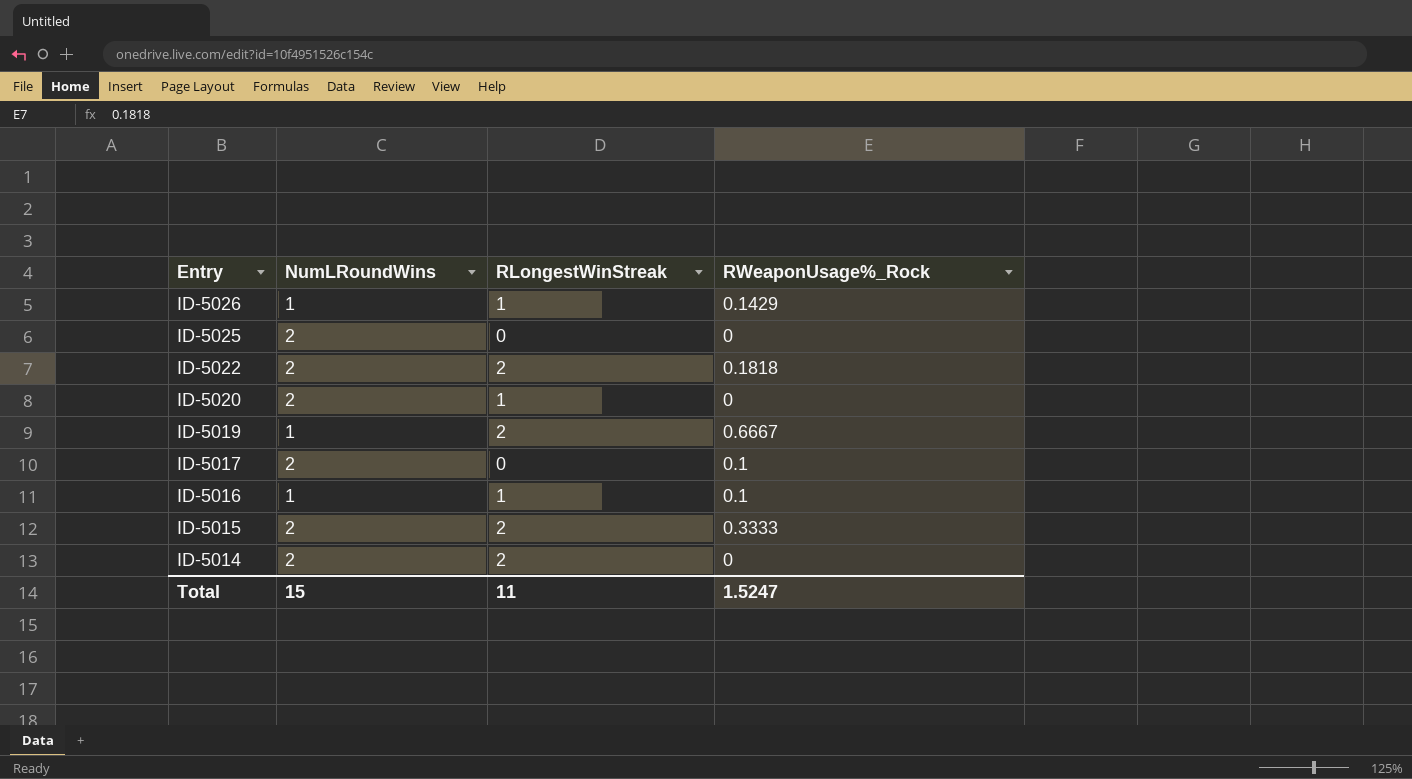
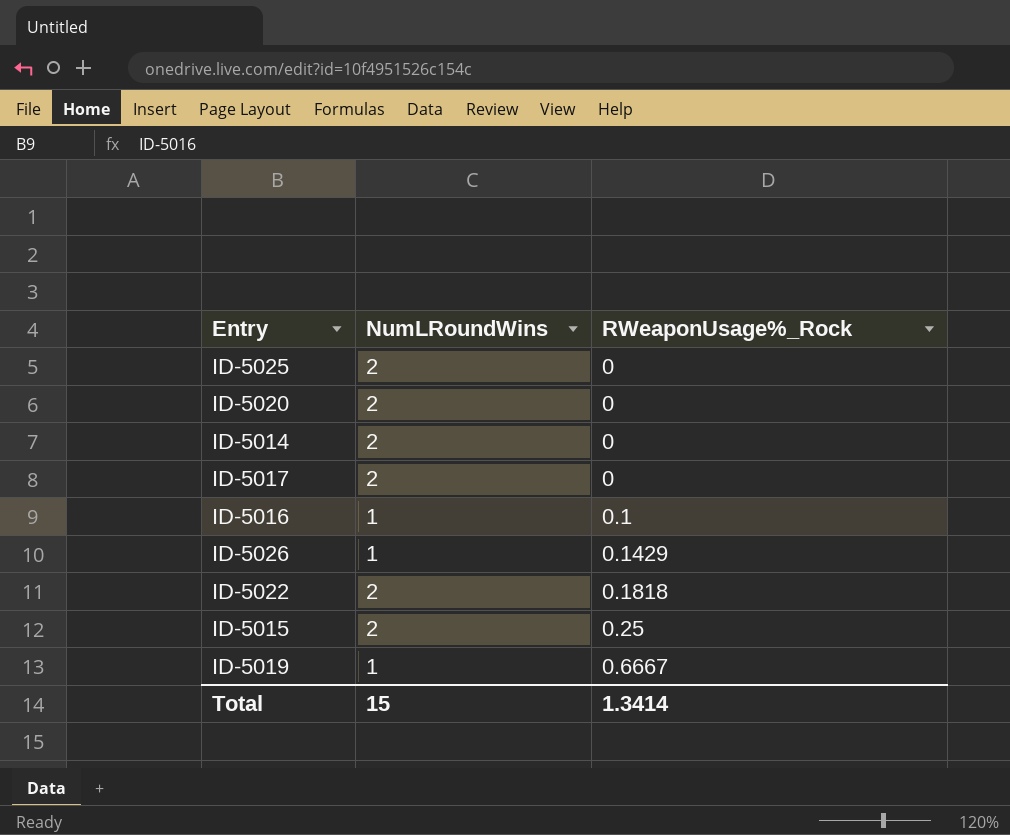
row order: Entry descending -> RWeaponUsage%_Rock ascending
column RLongestWinStreak | position: 3 -> none
ID-5017 | RWeaponUsage%_Rock: 0.1 -> 0
ID-5015 | RWeaponUsage%_Rock: 0.3333 -> 0.25
Total | RWeaponUsage%_Rock: 1.5247 -> 1.3414

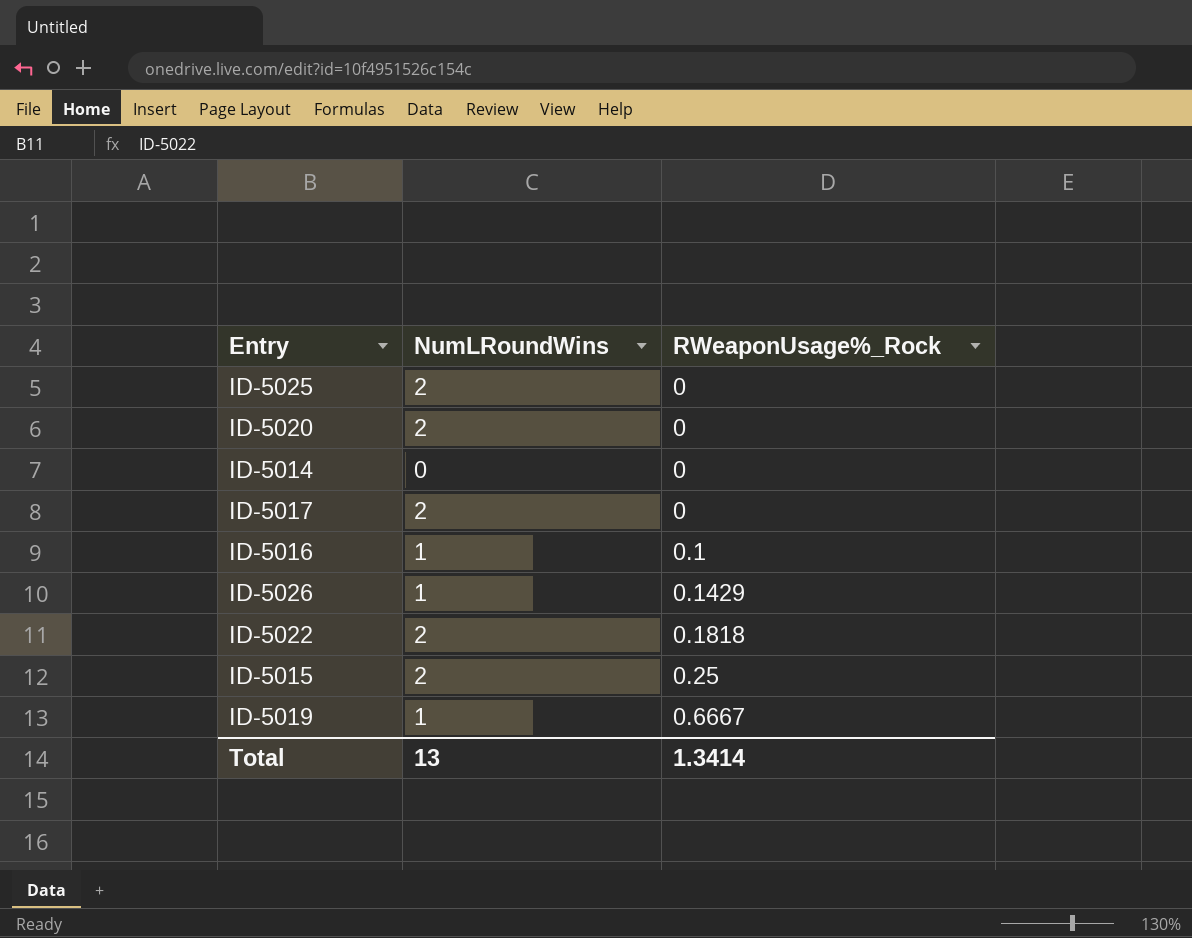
ID-5014 | NumLRoundWins: 2 -> 0
Total | NumLRoundWins: 15 -> 13

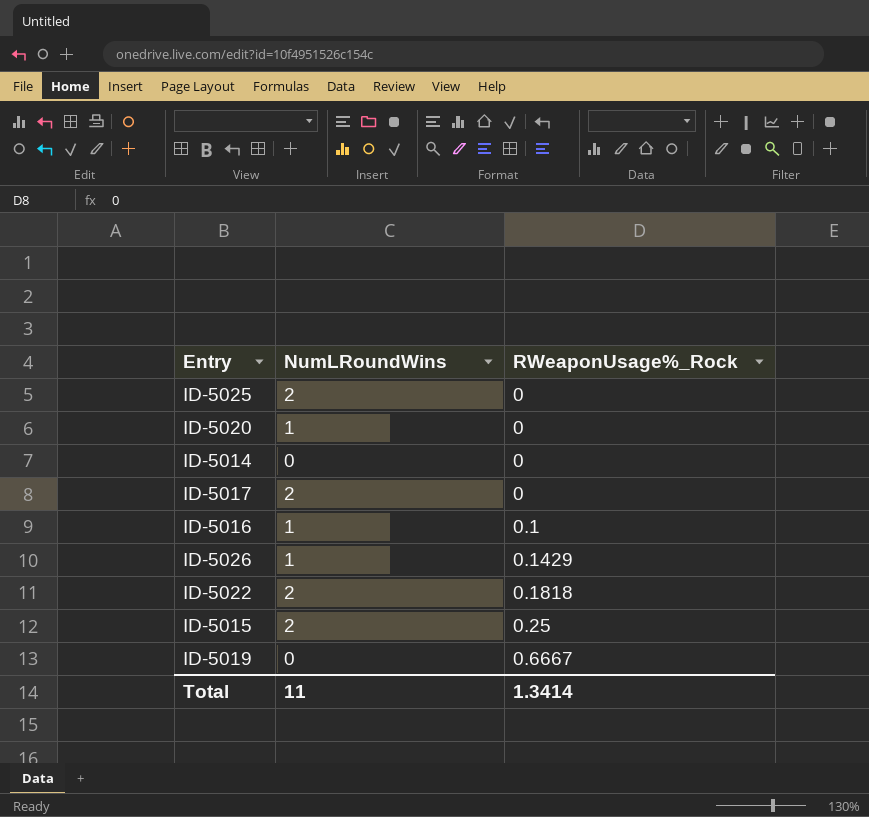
ID-5020 | NumLRoundWins: 2 -> 1
ID-5019 | NumLRoundWins: 1 -> 0
Total | NumLRoundWins: 13 -> 11

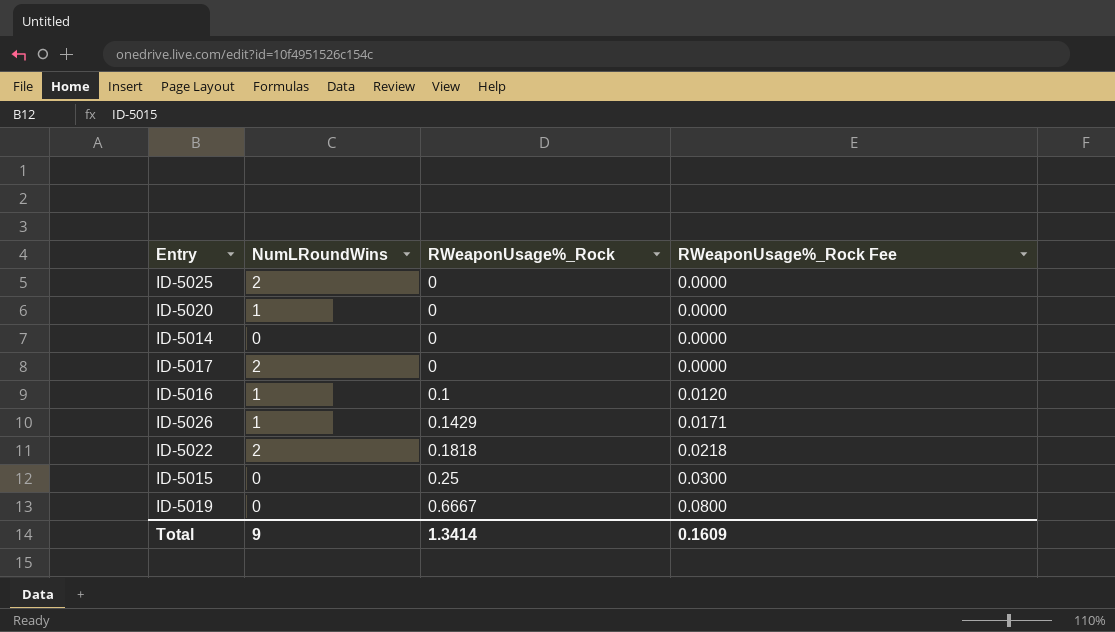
column RWeaponUsage%_Rock Fee | formula: none -> [RWeaponUsage%_Rock] * 0.12
ID-5015 | NumLRoundWins: 2 -> 0
Total | NumLRoundWins: 11 -> 9

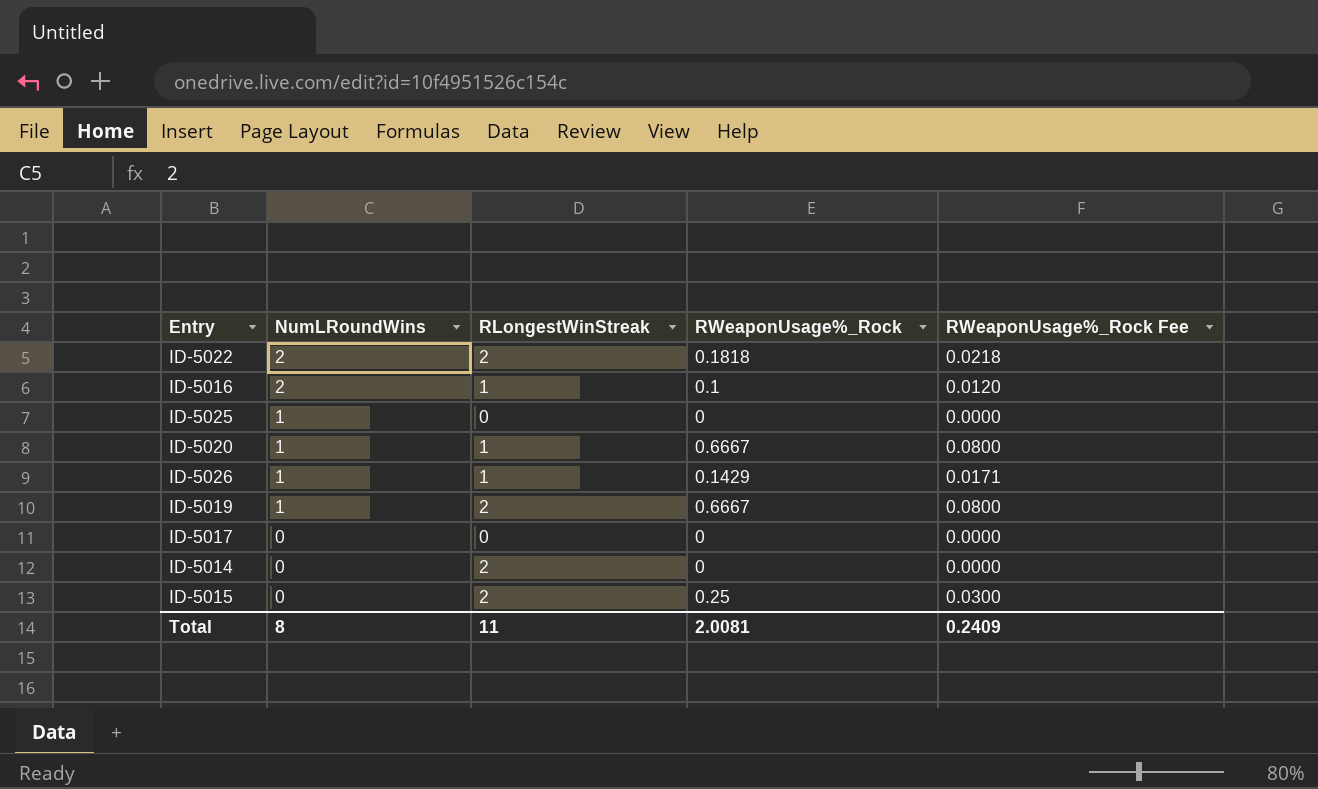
row order: RWeaponUsage%_Rock ascending -> NumLRoundWins descending
column RLongestWinStreak | position: none -> 3
ID-5016 | NumLRoundWins: 1 -> 2
ID-5025 | NumLRoundWins: 2 -> 1
ID-5020 | RWeaponUsage%_Rock: 0 -> 0.6667
ID-5020 | RWeaponUsage%_Rock Fee: 0.0000 -> 0.0800
ID-5019 | NumLRoundWins: 0 -> 1
ID-5017 | NumLRoundWins: 2 -> 0
Total | NumLRoundWins: 9 -> 8
Total | RWeaponUsage%_Rock: 1.3414 -> 2.0081
Total | RWeaponUsage%_Rock Fee: 0.1609 -> 0.2409

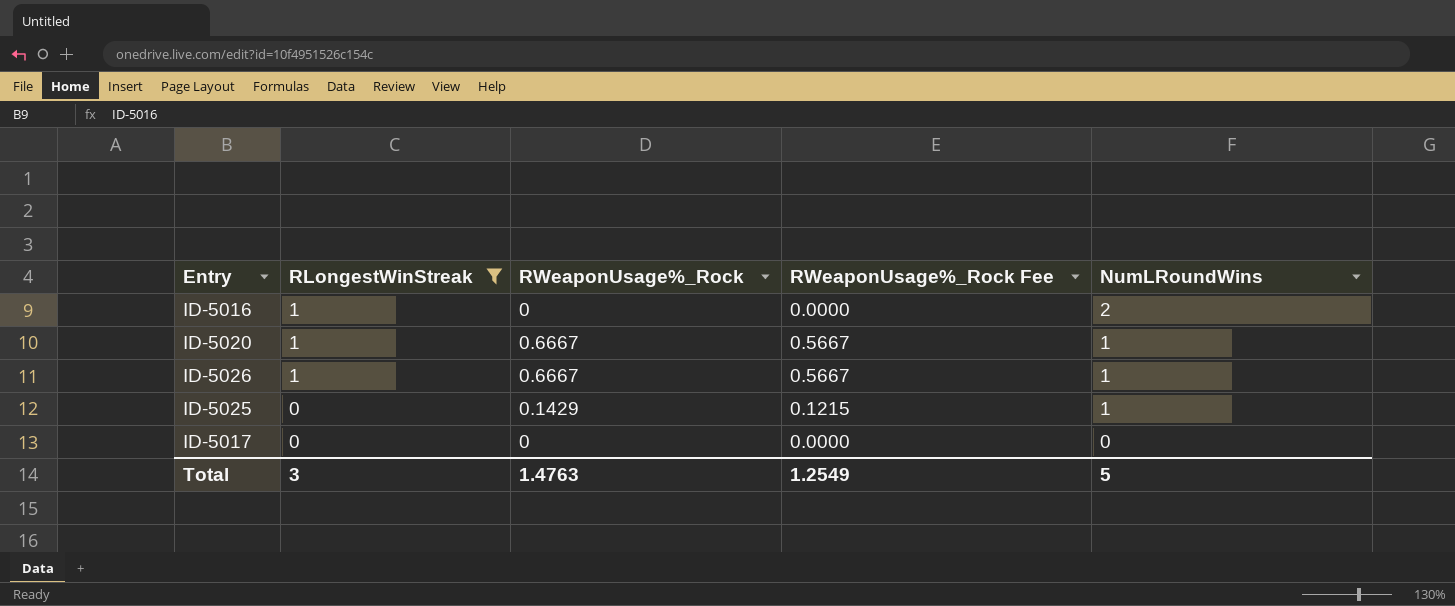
filter: none -> RLongestWinStreak != 2
row order: NumLRoundWins descending -> RLongestWinStreak descending
column RWeaponUsage%_Rock Fee | formula: [RWeaponUsage%_Rock] * 0.12 -> [RWeaponUsage%_Rock] * 0.85
column NumLRoundWins | position: 2 -> 5
ID-5016 | RWeaponUsage%_Rock: 0.1 -> 0
ID-5026 | RWeaponUsage%_Rock: 0.1429 -> 0.6667
ID-5025 | RWeaponUsage%_Rock: 0 -> 0.1429
Total | RLongestWinStreak: 11 -> 3
Total | RWeaponUsage%_Rock: 2.0081 -> 1.4763
Total | RWeaponUsage%_Rock Fee: 0.2409 -> 1.2549
Total | NumLRoundWins: 8 -> 5

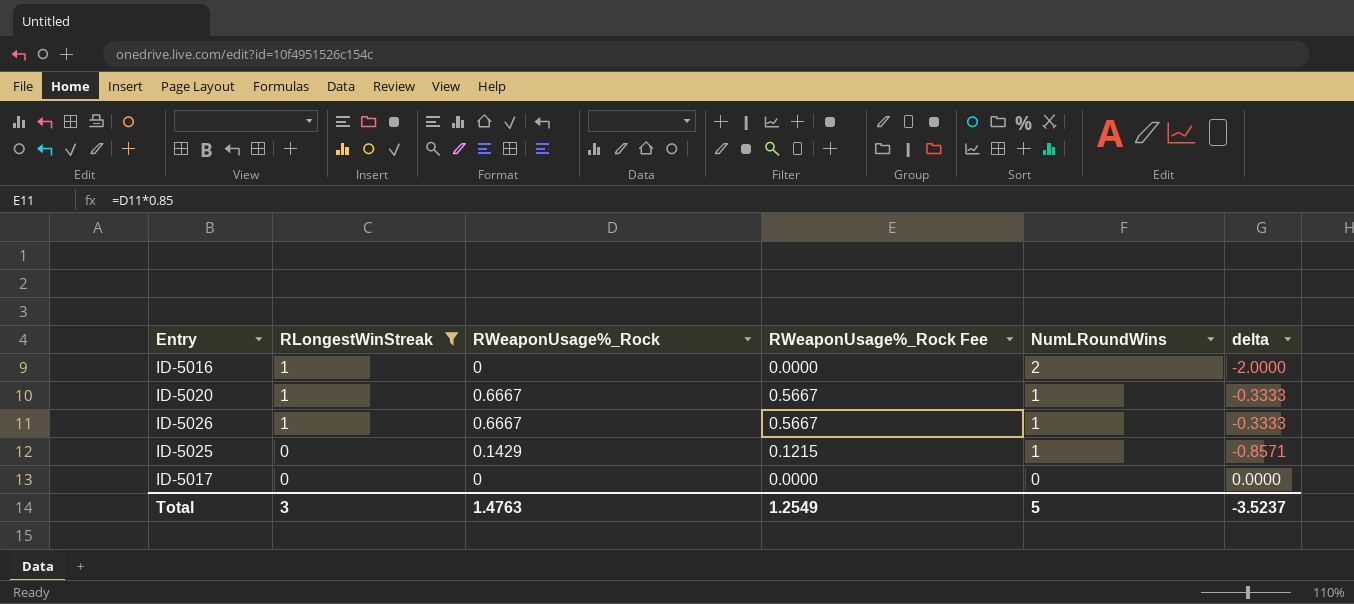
column delta | formula: none -> [RWeaponUsage%_Rock] - [NumLRoundWins]

